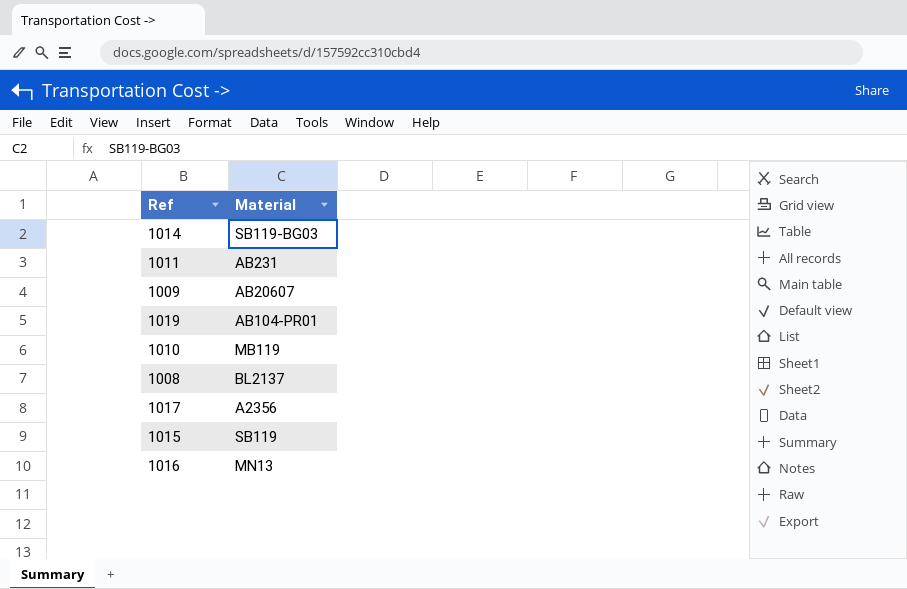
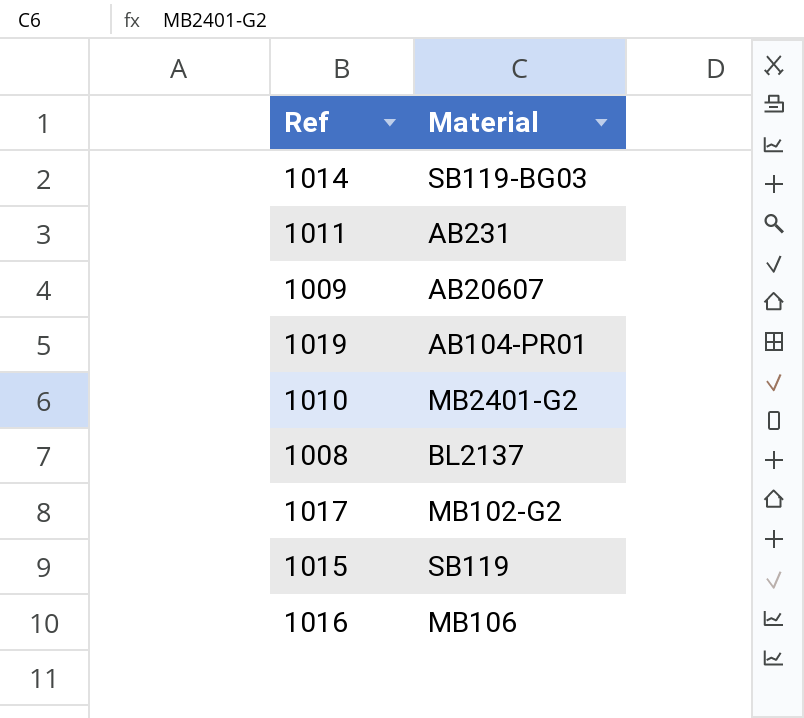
1010 | Material: MB119 -> MB2401-G2
1017 | Material: A2356 -> MB102-G2
1016 | Material: MN13 -> MB106

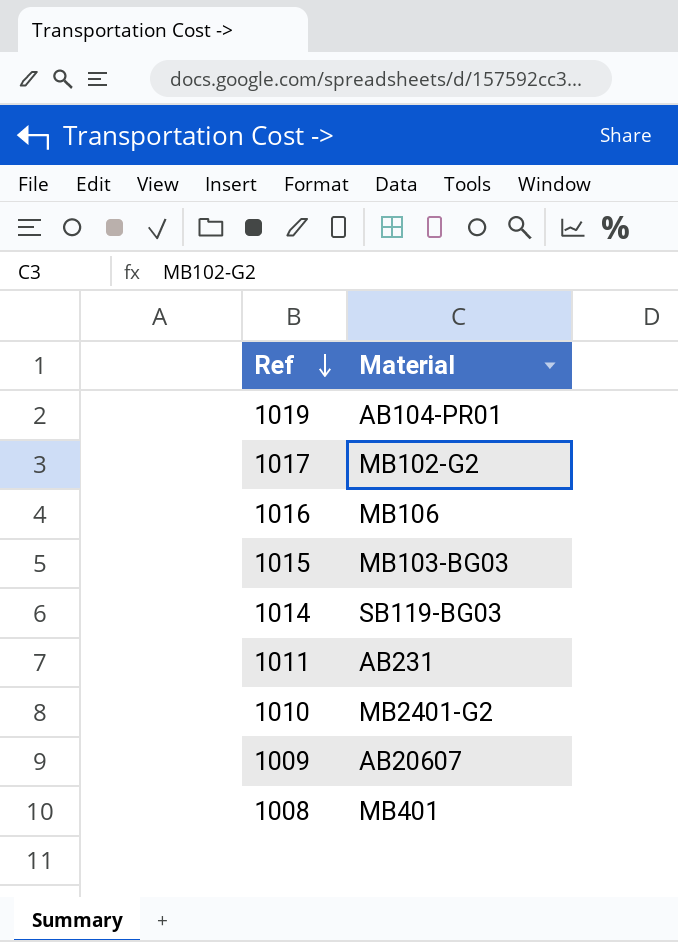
row order: none -> Ref descending
1015 | Material: SB119 -> MB103-BG03
1008 | Material: BL2137 -> MB401

